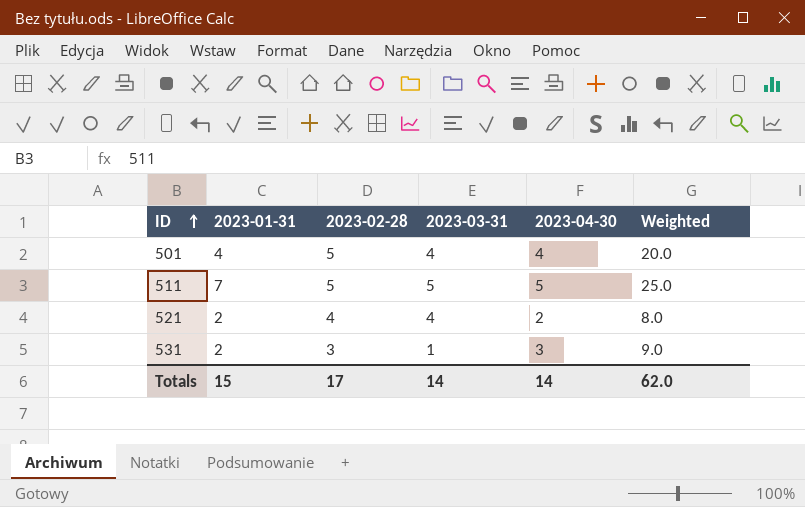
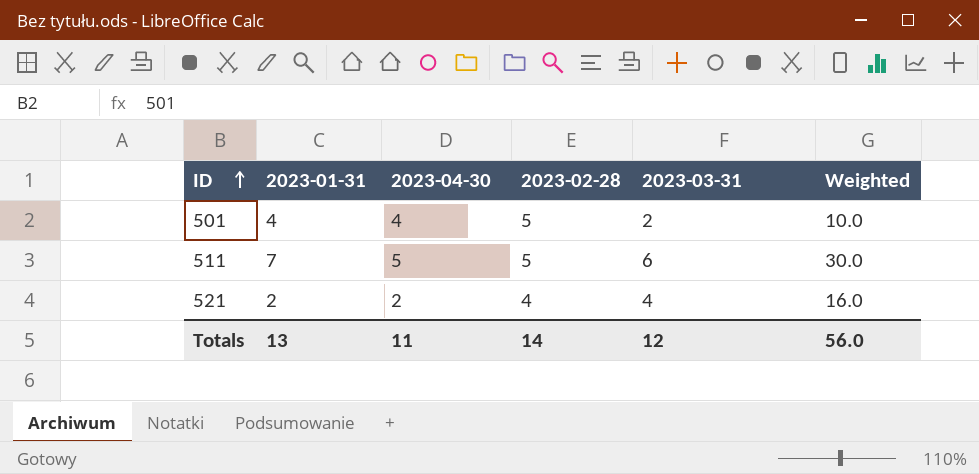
column 2023-04-30 | position: 5 -> 3
column Weighted | formula: [2023-02-28] * [2023-04-30] -> [2023-02-28] * [2023-03-31]
row 531: 2 | 3 | 1 | 3 | 9.0 -> none
501 | 2023-03-31: 4 -> 2
511 | 2023-03-31: 5 -> 6
Totals | 2023-01-31: 15 -> 13
Totals | 2023-04-30: 14 -> 11
Totals | 2023-02-28: 17 -> 14
Totals | 2023-03-31: 14 -> 12
Totals | Weighted: 62.0 -> 56.0

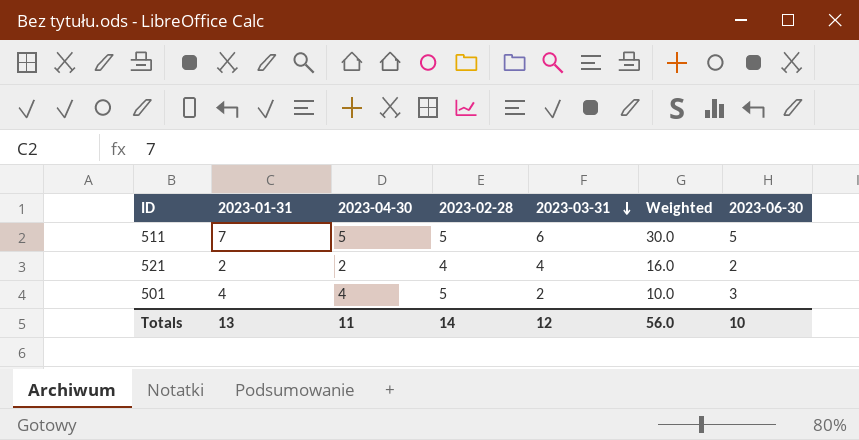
row order: ID ascending -> 2023-03-31 descending
column 2023-06-30 | position: none -> 7

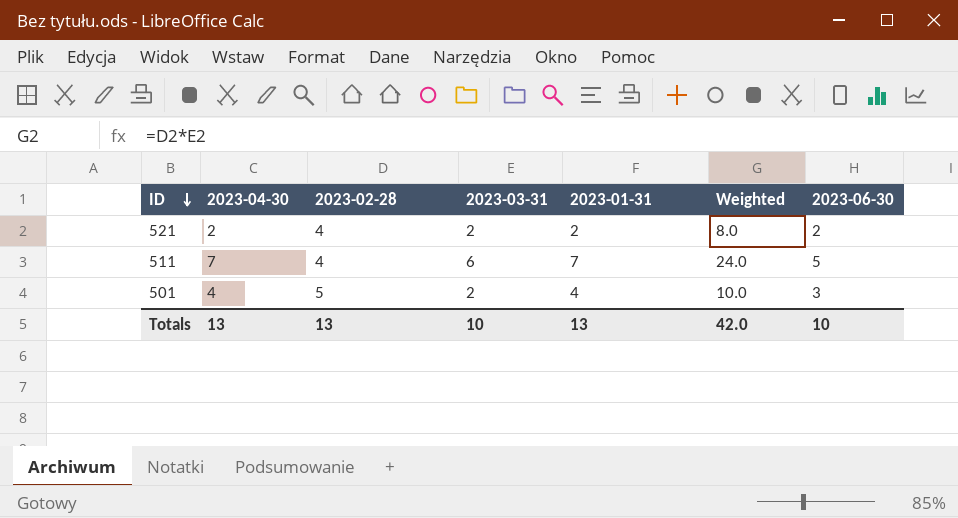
row order: 2023-03-31 descending -> ID descending
column 2023-01-31 | position: 2 -> 5
521 | 2023-03-31: 4 -> 2
521 | Weighted: 16.0 -> 8.0
511 | 2023-04-30: 5 -> 7
511 | 2023-02-28: 5 -> 4
511 | Weighted: 30.0 -> 24.0
Totals | 2023-04-30: 11 -> 13
Totals | 2023-02-28: 14 -> 13
Totals | 2023-03-31: 12 -> 10
Totals | Weighted: 56.0 -> 42.0

